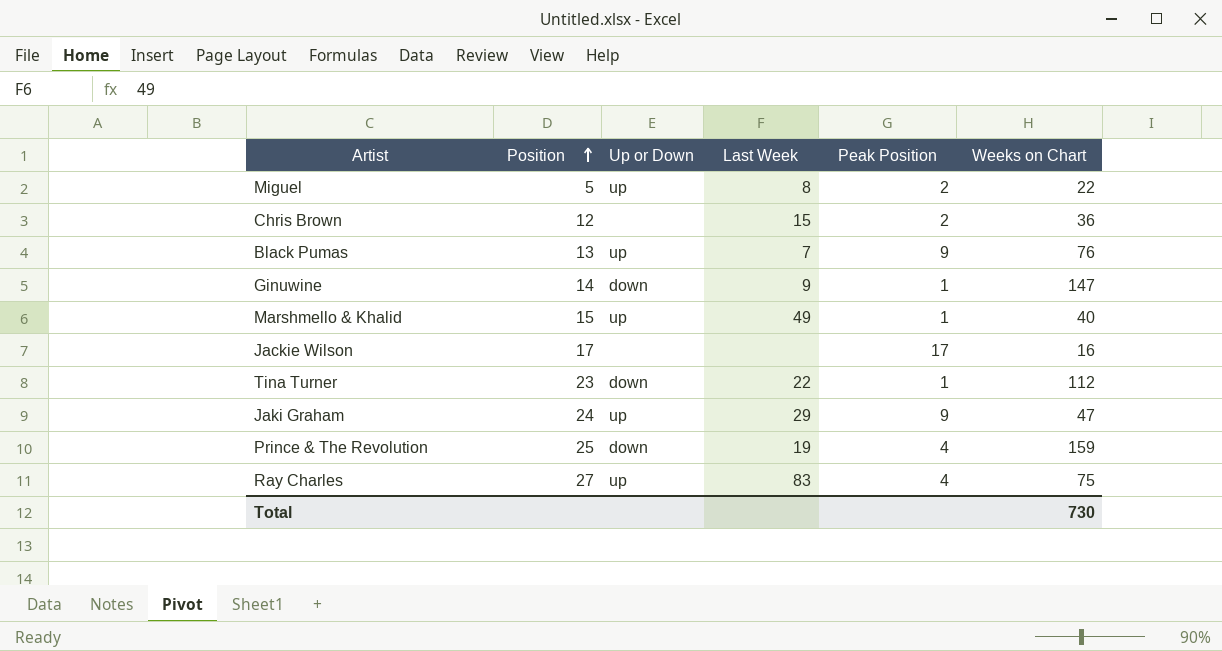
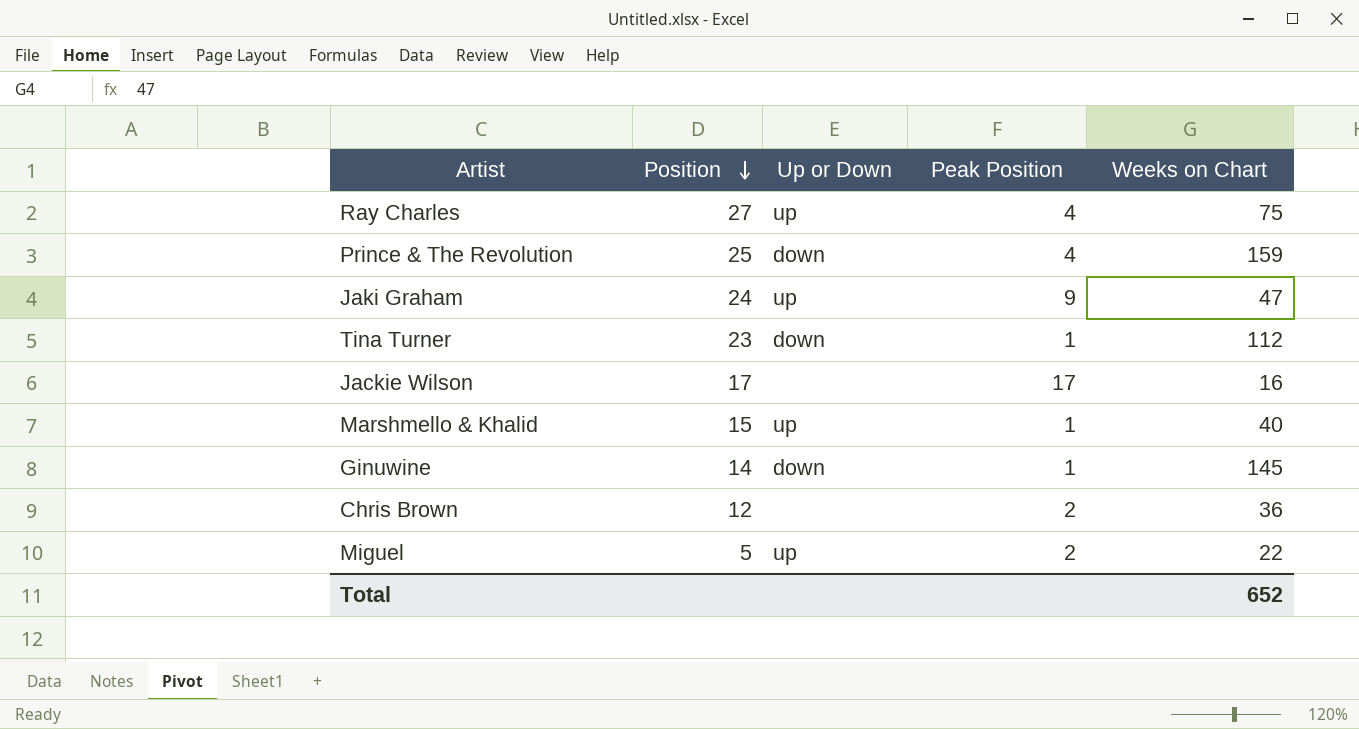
row order: Position ascending -> Position descending
column Last Week | position: 4 -> none
row Black Pumas: 13 | up | 7 | 9 | 76 -> none
Ginuwine | Weeks on Chart: 147 -> 145
Total | Weeks on Chart: 730 -> 652

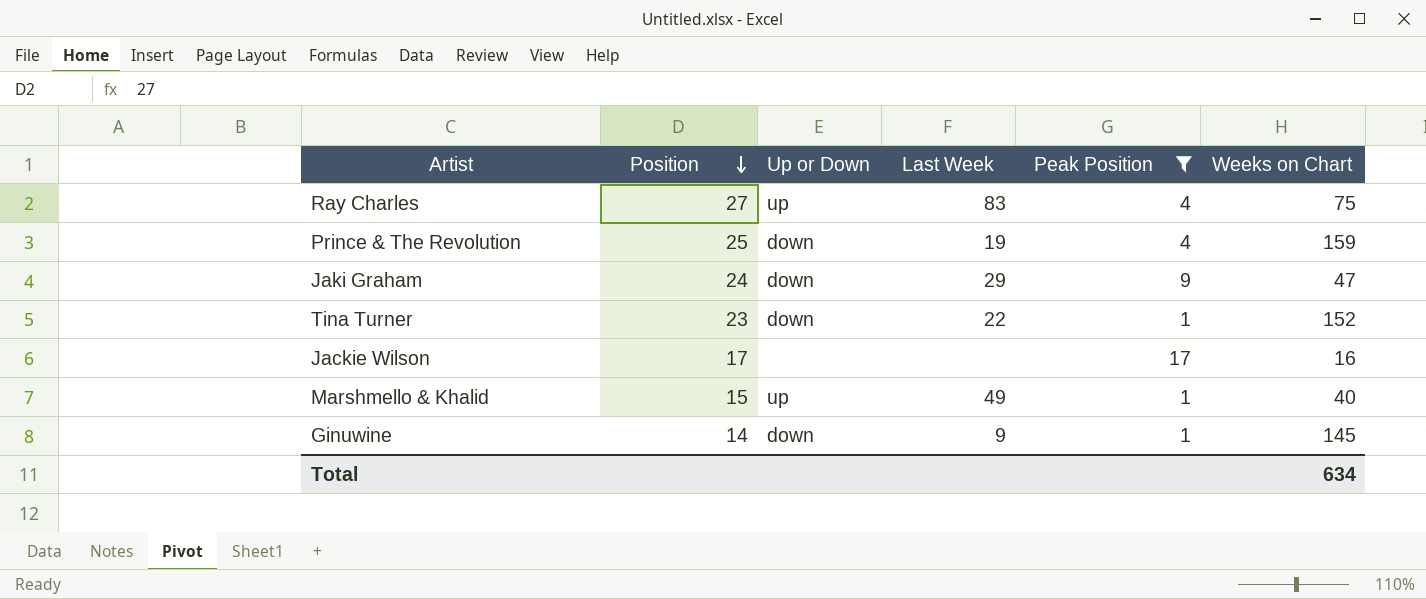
filter: none -> Peak Position != 2
column Last Week | position: none -> 4
Jaki Graham | Up or Down: up -> down
Tina Turner | Weeks on Chart: 112 -> 152
Total | Weeks on Chart: 652 -> 634

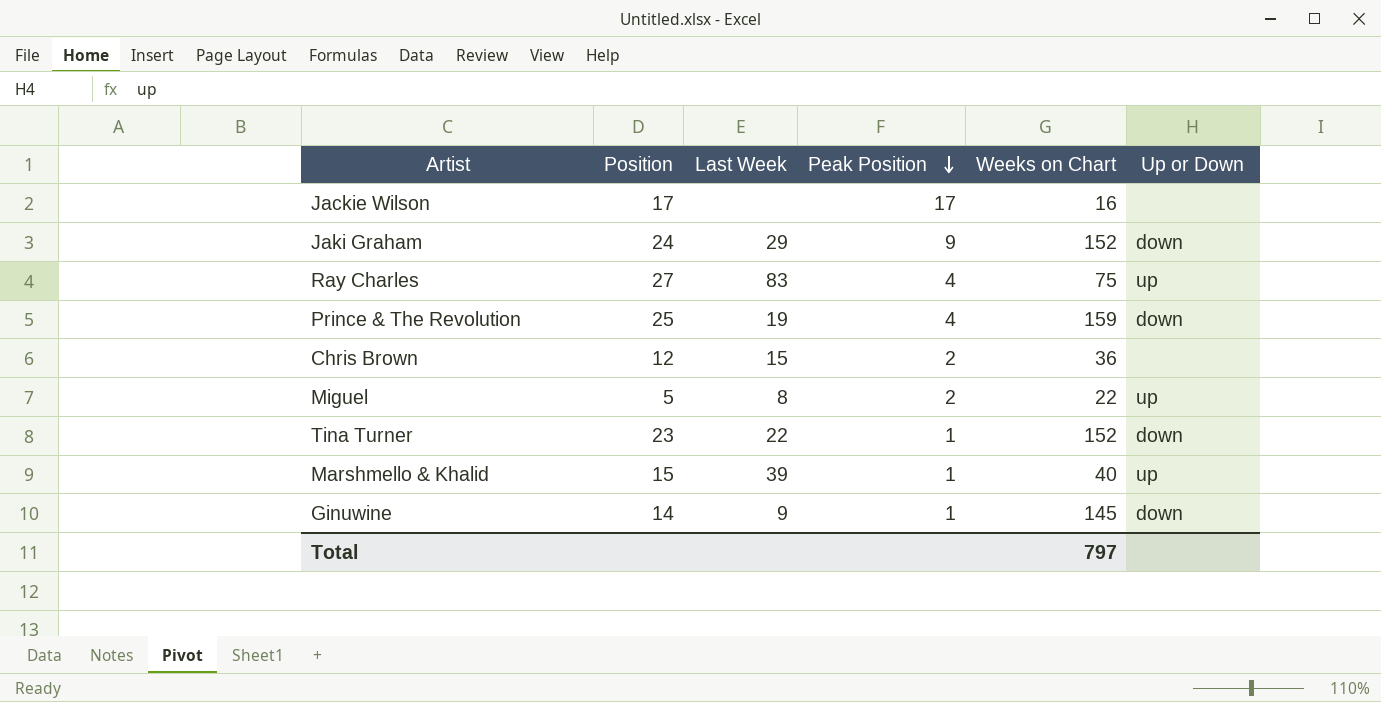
filter: Peak Position != 2 -> none
row order: Position descending -> Peak Position descending
column Up or Down | position: 3 -> 6
Jaki Graham | Weeks on Chart: 47 -> 152
Marshmello & Khalid | Last Week: 49 -> 39
Total | Weeks on Chart: 634 -> 797

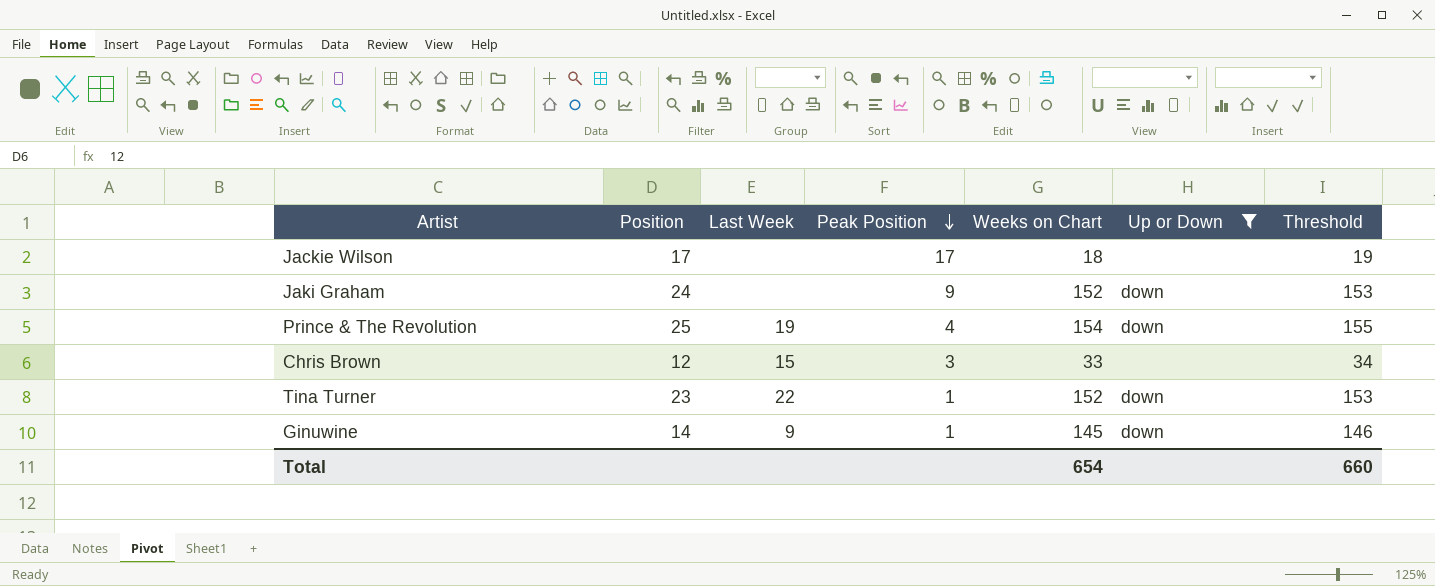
filter: none -> Up or Down != up
column Threshold | formula: none -> [Weeks on Chart] + 1
Jackie Wilson | Weeks on Chart: 16 -> 18
Jaki Graham | Last Week: 29 -> none
Prince & The Revolution | Weeks on Chart: 159 -> 154
Chris Brown | Peak Position: 2 -> 3
Chris Brown | Weeks on Chart: 36 -> 33
Total | Weeks on Chart: 797 -> 654

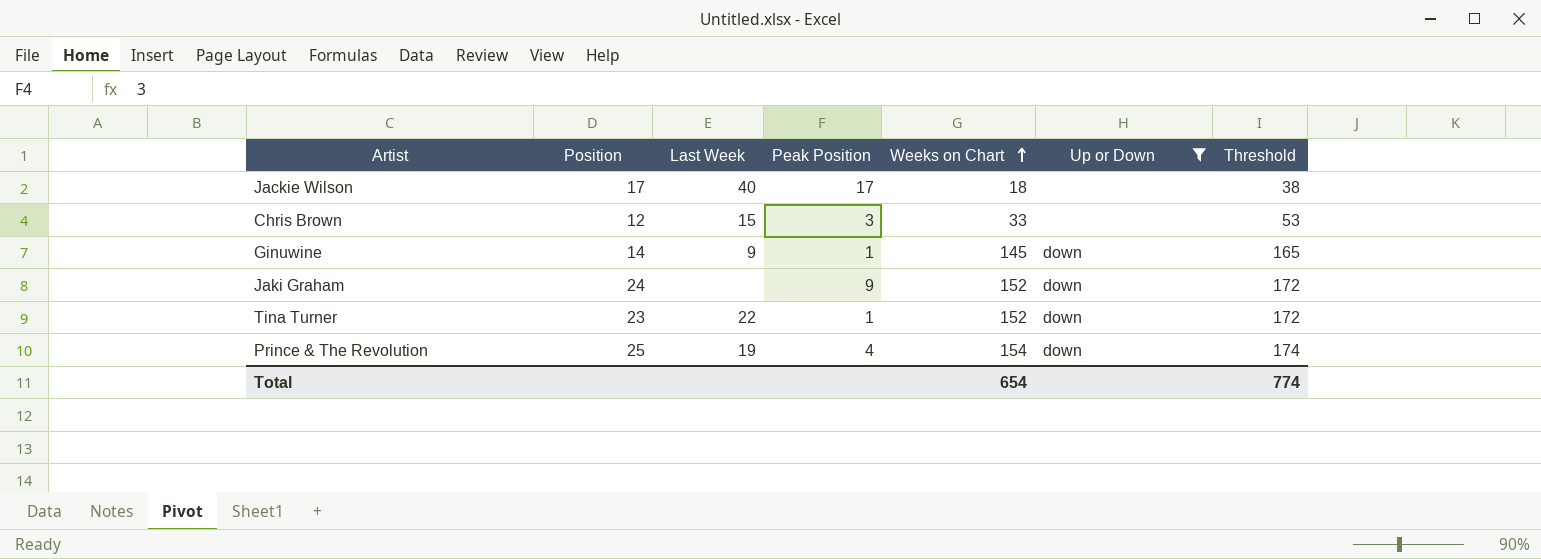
row order: Peak Position descending -> Weeks on Chart ascending
column Threshold | formula: [Weeks on Chart] + 1 -> [Weeks on Chart] + 20
Jackie Wilson | Last Week: none -> 40
Total | Threshold: 660 -> 774

